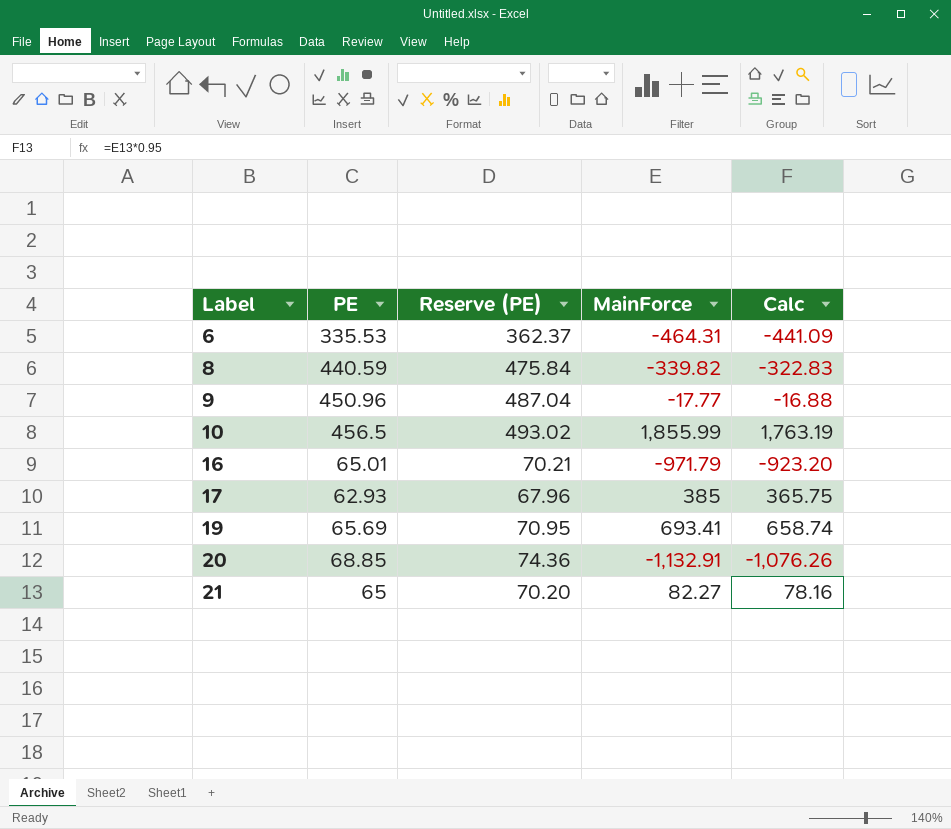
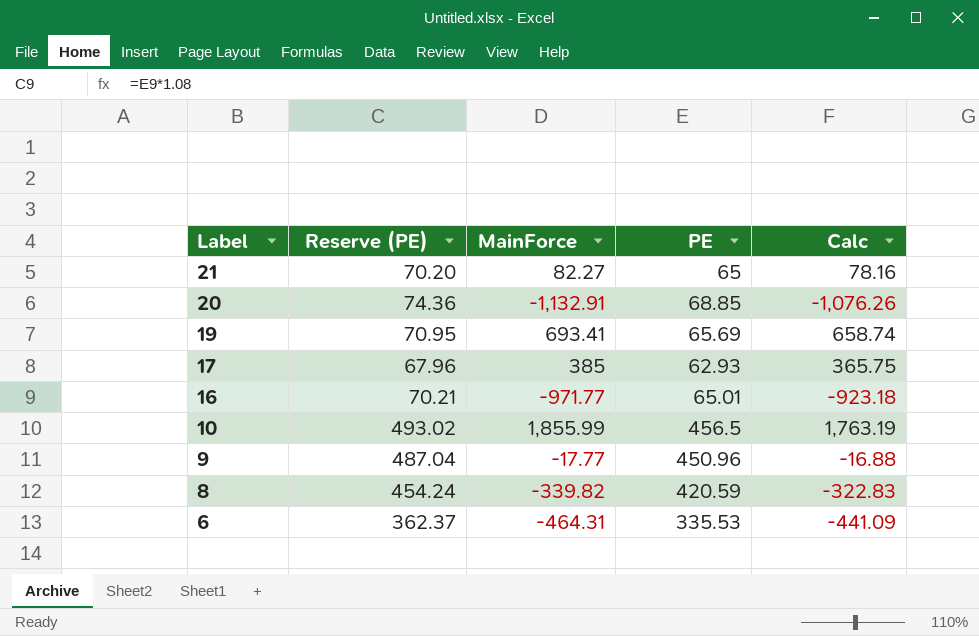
row order: Label ascending -> Label descending
column PE | position: 2 -> 4
16 | MainForce: -971.79 -> -971.77
16 | Calc: -923.20 -> -923.18
8 | Reserve (PE): 475.84 -> 454.24
8 | PE: 440.59 -> 420.59

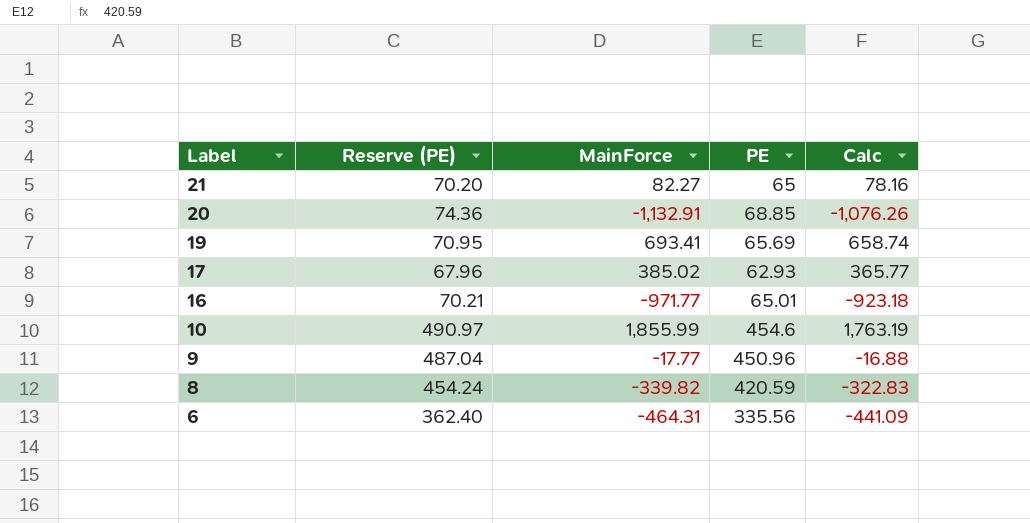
17 | MainForce: 385 -> 385.02
17 | Calc: 365.75 -> 365.77
10 | Reserve (PE): 493.02 -> 490.97
10 | PE: 456.5 -> 454.6
6 | Reserve (PE): 362.37 -> 362.40
6 | PE: 335.53 -> 335.56

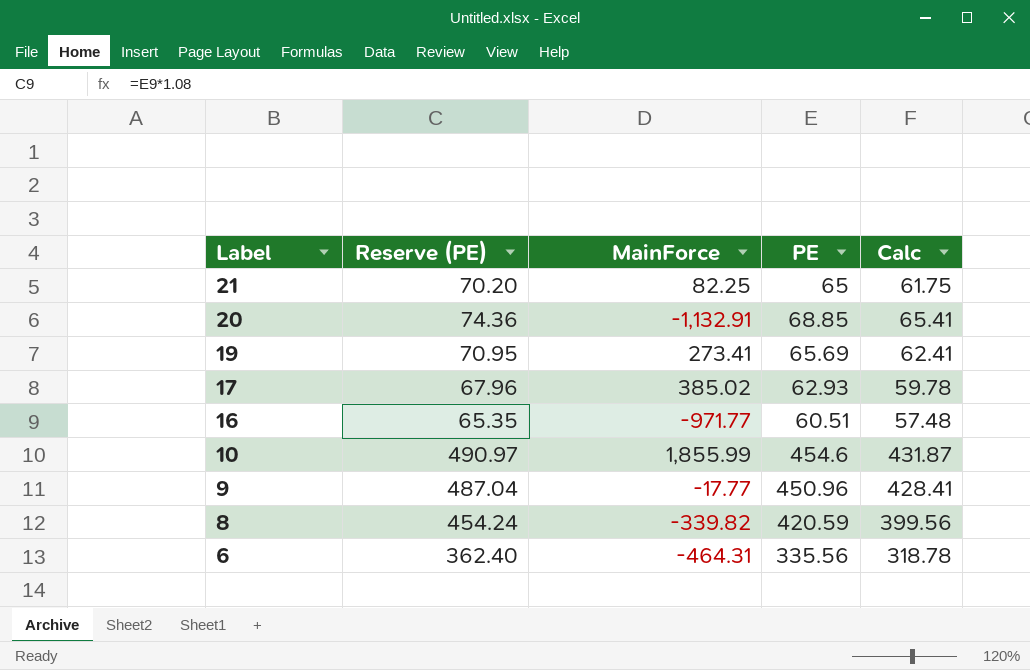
column Calc | formula: [MainForce] * 0.95 -> [PE] * 0.95
21 | MainForce: 82.27 -> 82.25
19 | MainForce: 693.41 -> 273.41
16 | Reserve (PE): 70.21 -> 65.35
16 | PE: 65.01 -> 60.51

